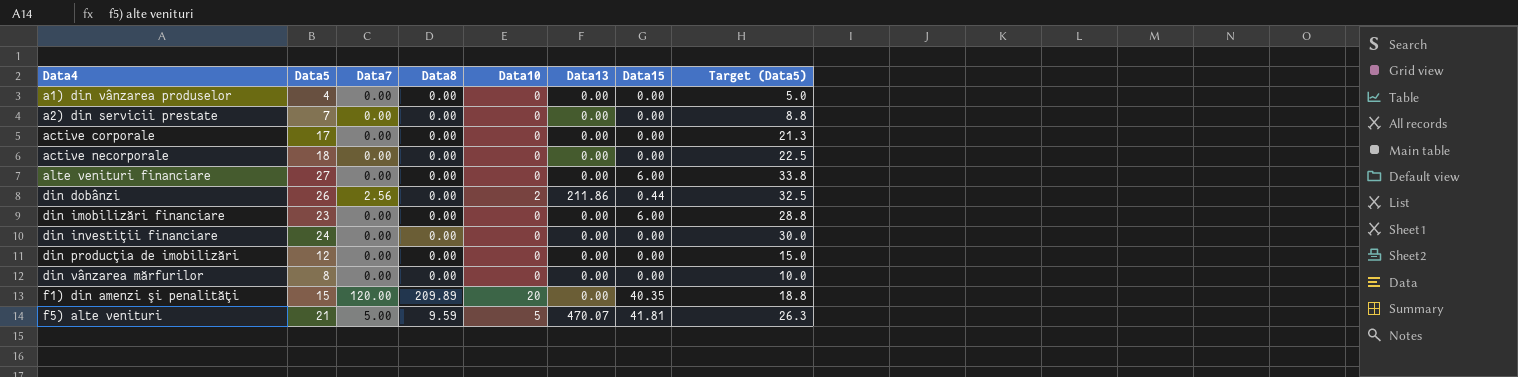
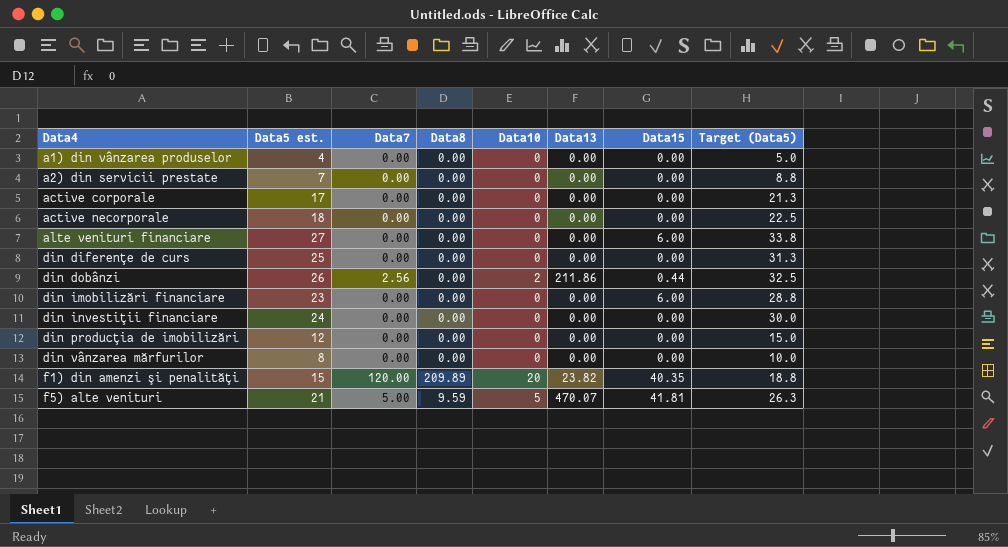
column name: Data5 -> Data5 est.
row din diferenţe de curs: none -> 25 | 0.00 | 0.00 | 0 | 0.00 | 0.00 | 31.3
f1) din amenzi şi penalităţi | Data13: 0.00 -> 23.82

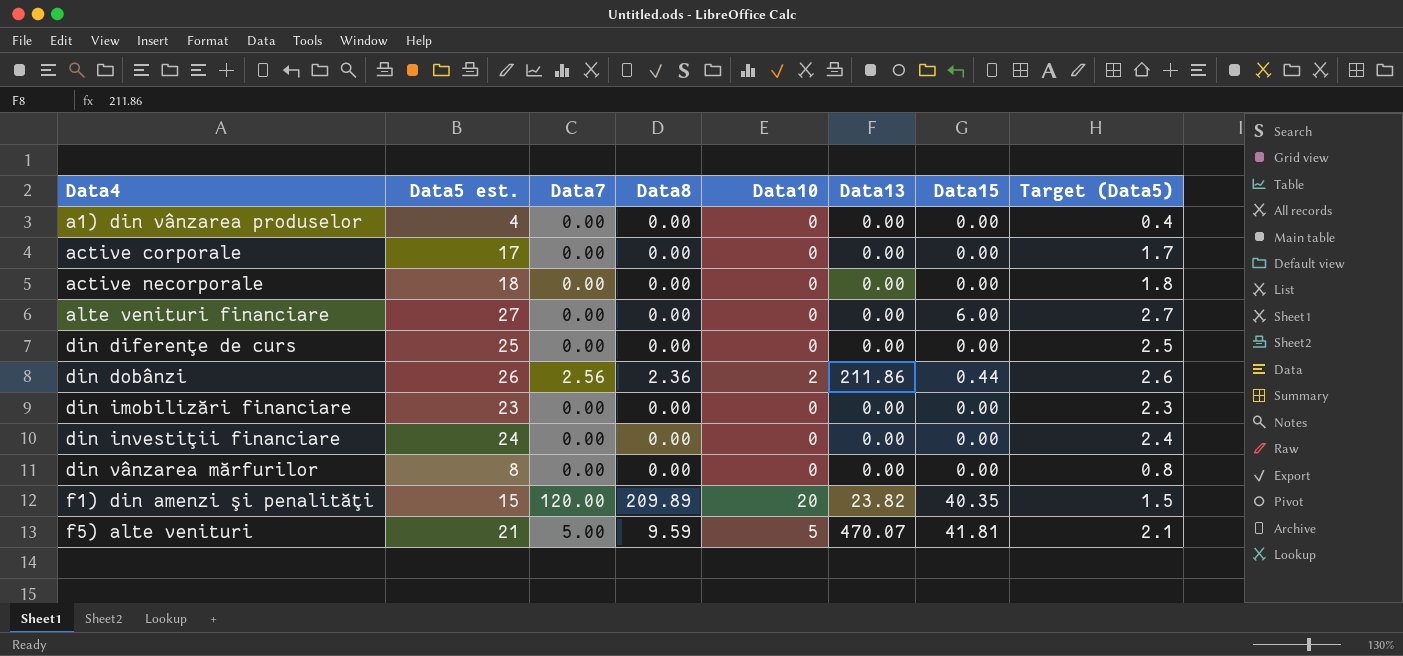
column Target (Data5) | formula: [Data5 est.] * 1.25 -> [Data5 est.] * 0.1
row a2) din servicii prestate: 7 | 0.00 | 0.00 | 0 | 0.00 | 0.00 | 8.8 -> none
row din producţia de imobilizări: 12 | 0.00 | 0.00 | 0 | 0.00 | 0.00 | 15.0 -> none
din dobânzi | Data8: 0.00 -> 2.36
din imobilizări financiare | Data15: 6.00 -> 0.00

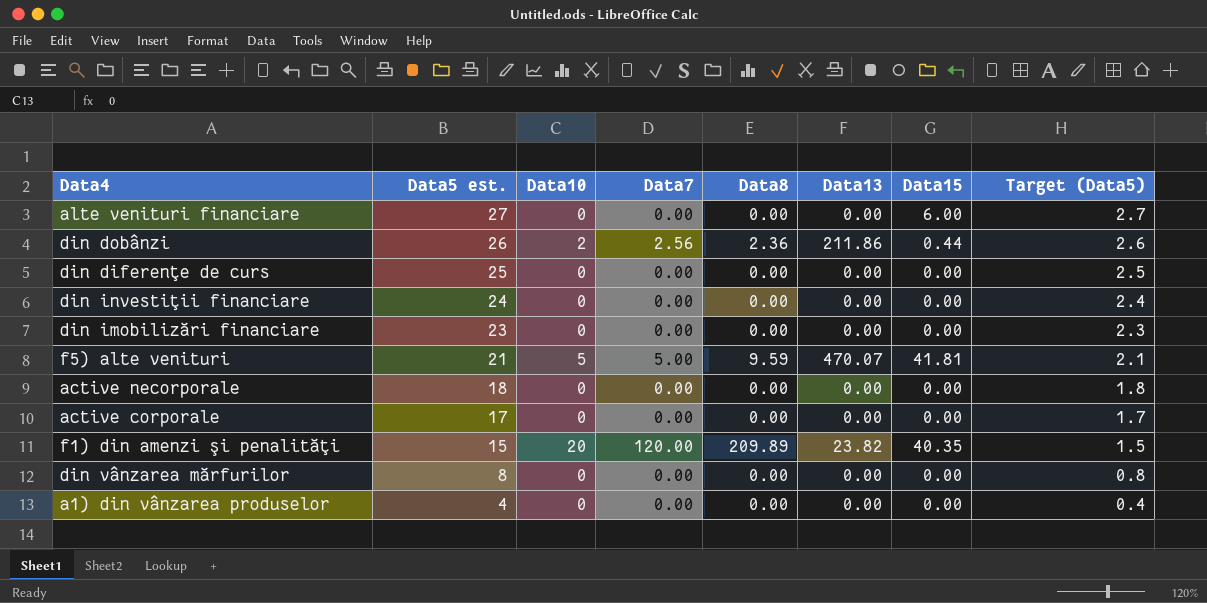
row order: Data4 ascending -> Data5 est. descending
column Data10 | position: 5 -> 3

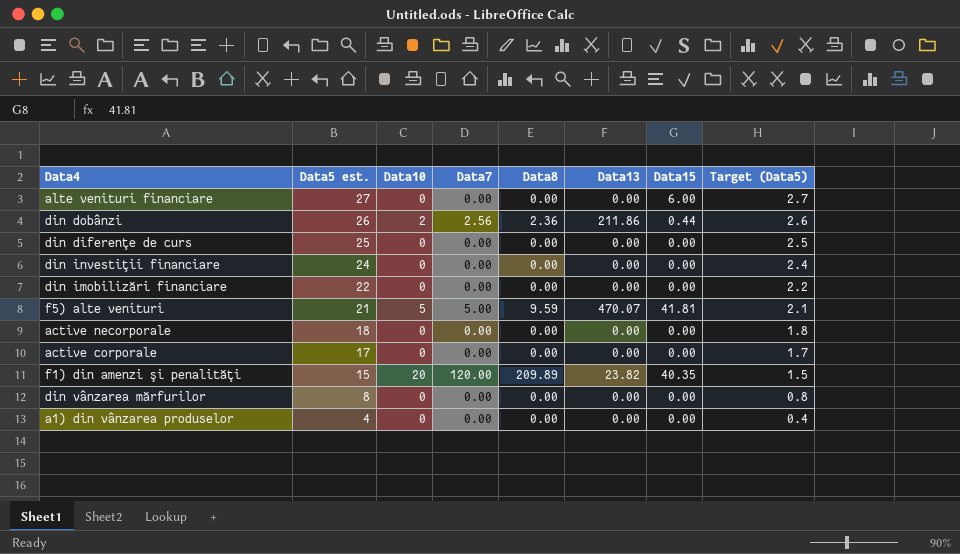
din imobilizări financiare | Data5 est.: 23 -> 22
din imobilizări financiare | Target (Data5): 2.3 -> 2.2

